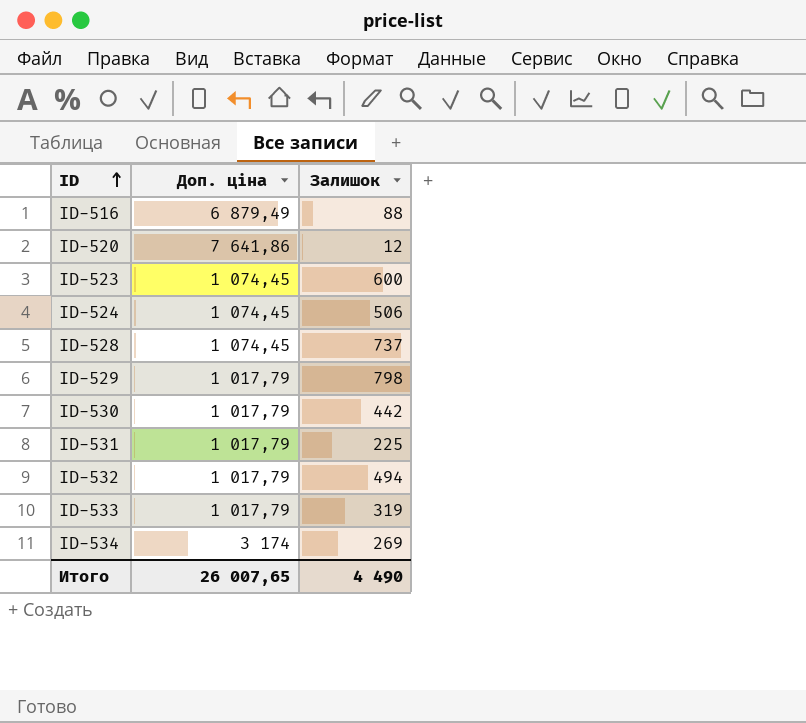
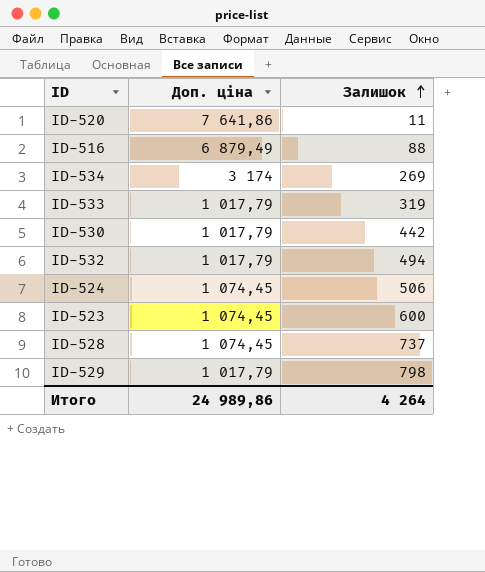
row order: ID ascending -> Залишок ascending
row ID-531: 1 017,79 | 225 -> none
ID-520 | Залишок: 12 -> 11
Итого | Доп. ціна: 26 007,65 -> 24 989,86
Итого | Залишок: 4 490 -> 4 264

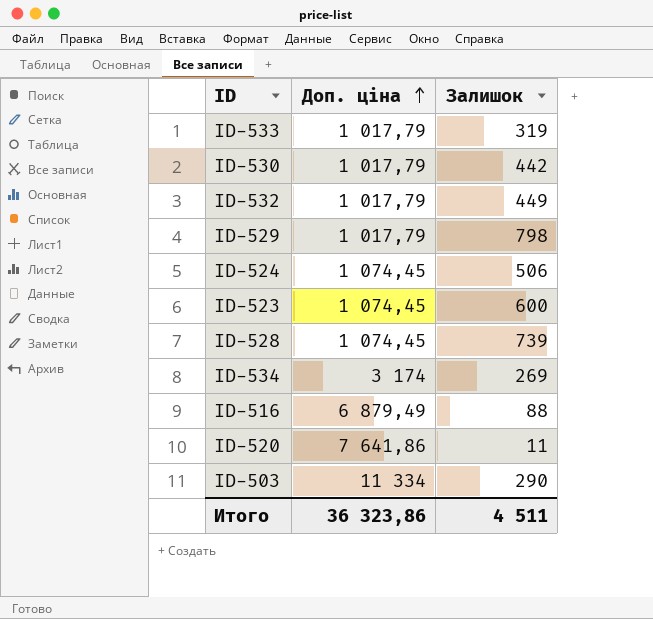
row order: Залишок ascending -> Доп. ціна ascending
ID-532 | Залишок: 494 -> 449
ID-528 | Залишок: 737 -> 739
row ID-503: none -> 11 334 | 290
Итого | Доп. ціна: 24 989,86 -> 36 323,86
Итого | Залишок: 4 264 -> 4 511

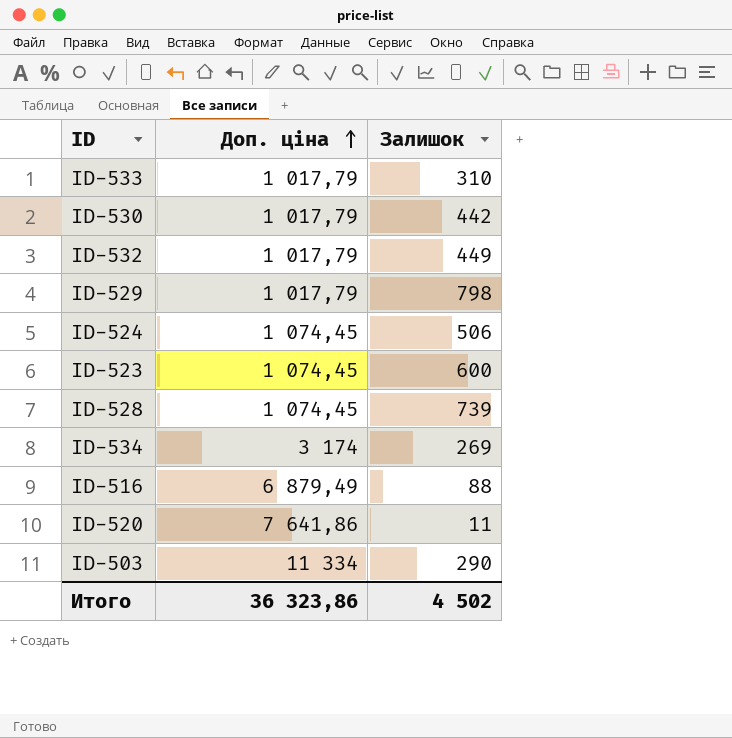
ID-533 | Залишок: 319 -> 310
Итого | Залишок: 4 511 -> 4 502

